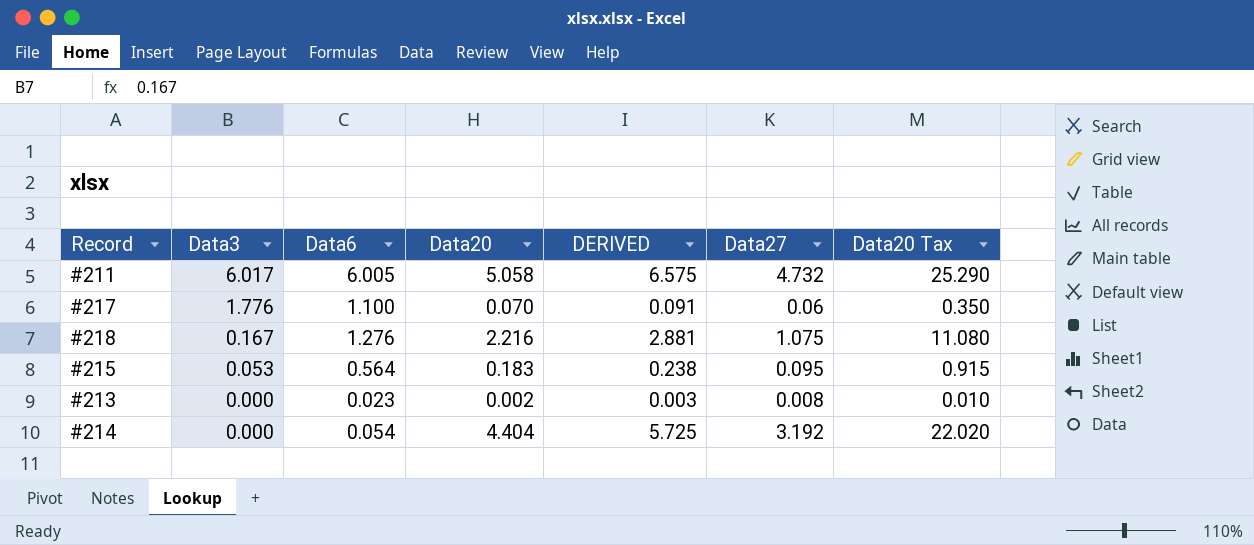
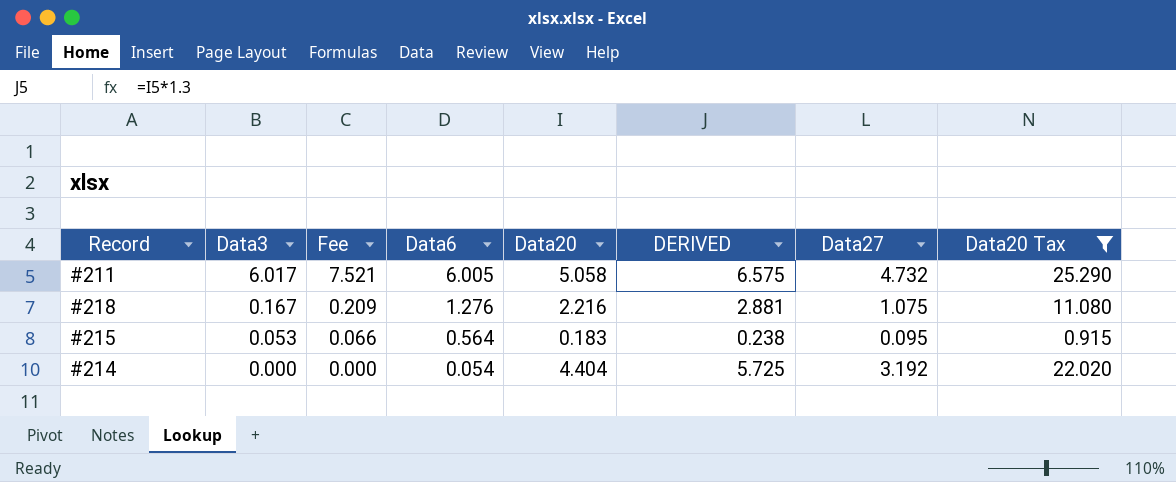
filter: none -> Data20 Tax >= 0.915
column Fee | formula: none -> [Data3] * 1.25

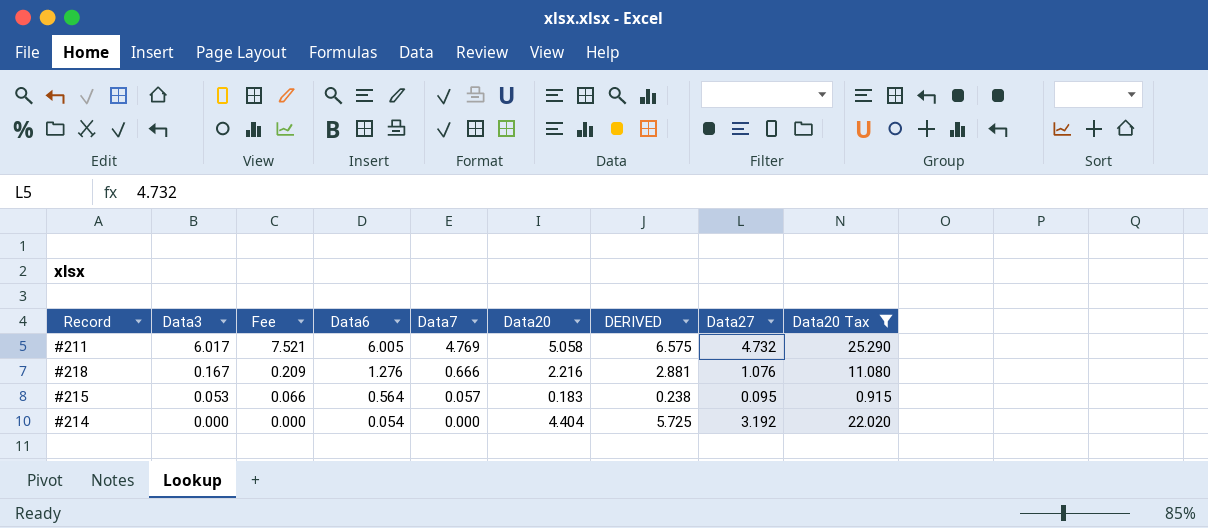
column Data7 | position: none -> 5
#218 | Data27: 1.075 -> 1.076

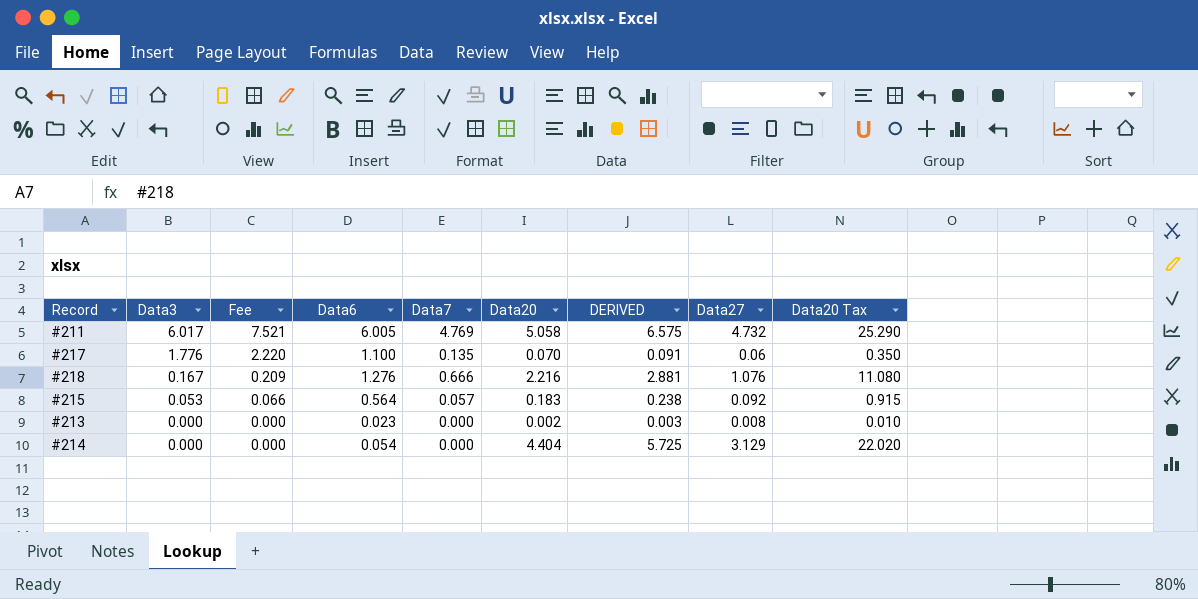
filter: Data20 Tax >= 0.915 -> none
#215 | Data27: 0.095 -> 0.092
#214 | Data27: 3.192 -> 3.129

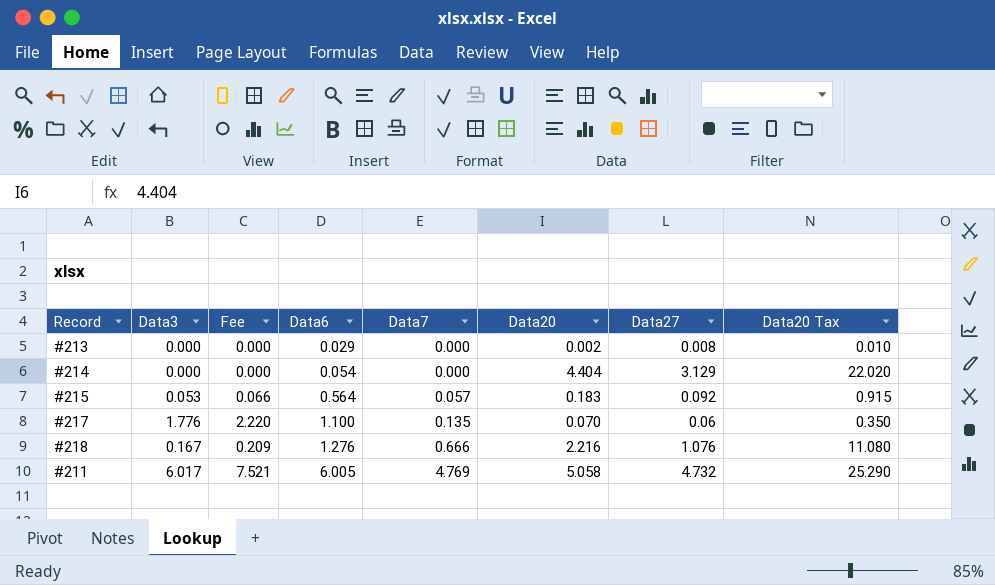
row order: Data3 descending -> Data6 ascending
column DERIVED | formula: [Data20] * 1.3 -> none
#213 | Data6: 0.023 -> 0.029

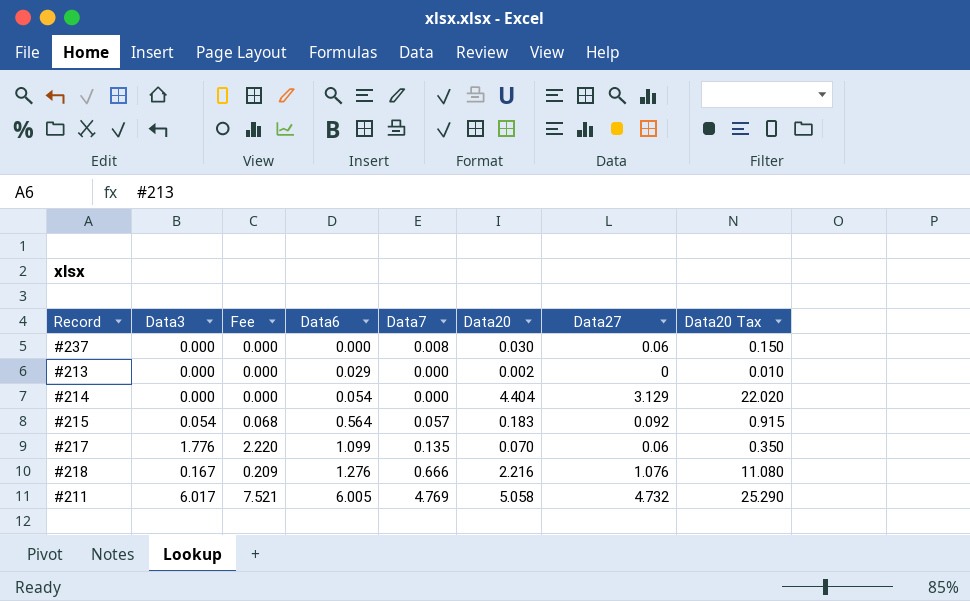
row #237: none -> 0.000 | 0.000 | 0.000 | 0.008 | 0.030 | 0.06 | 0.150
#213 | Data27: 0.008 -> 0
#215 | Data3: 0.053 -> 0.054
#215 | Fee: 0.066 -> 0.068
#217 | Data6: 1.100 -> 1.099

